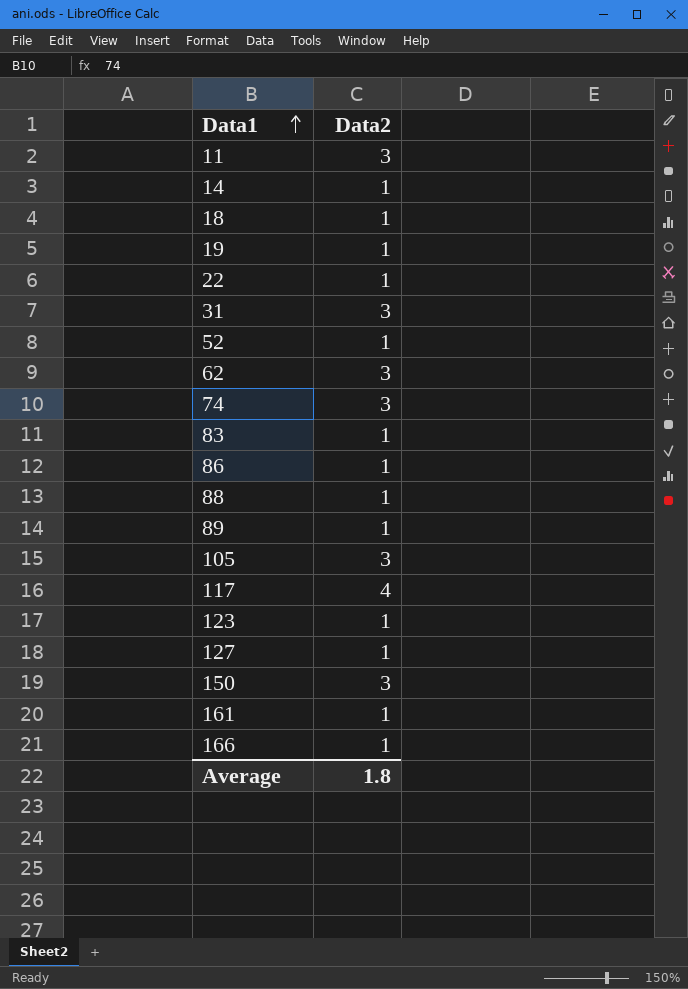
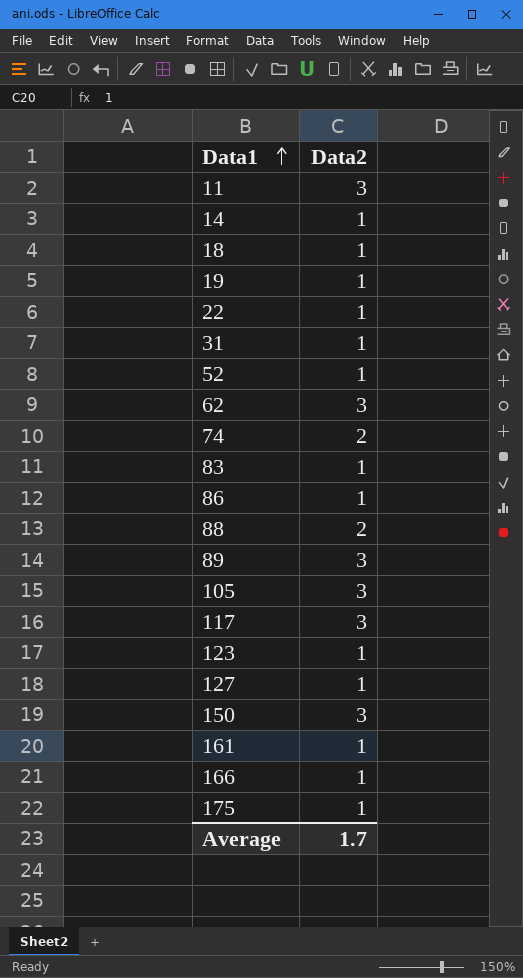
31 | Data2: 3 -> 1
74 | Data2: 3 -> 2
88 | Data2: 1 -> 2
89 | Data2: 1 -> 3
117 | Data2: 4 -> 3
row 175: none -> 1
Average | Data2: 1.8 -> 1.7

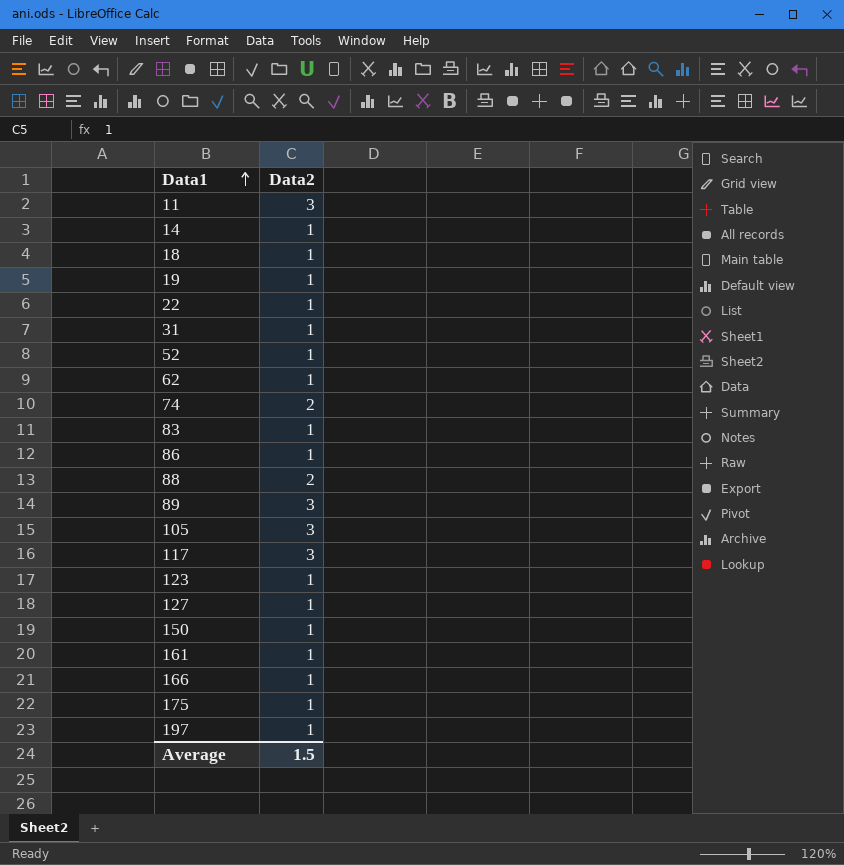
62 | Data2: 3 -> 1
150 | Data2: 3 -> 1
row 197: none -> 1
Average | Data2: 1.7 -> 1.5

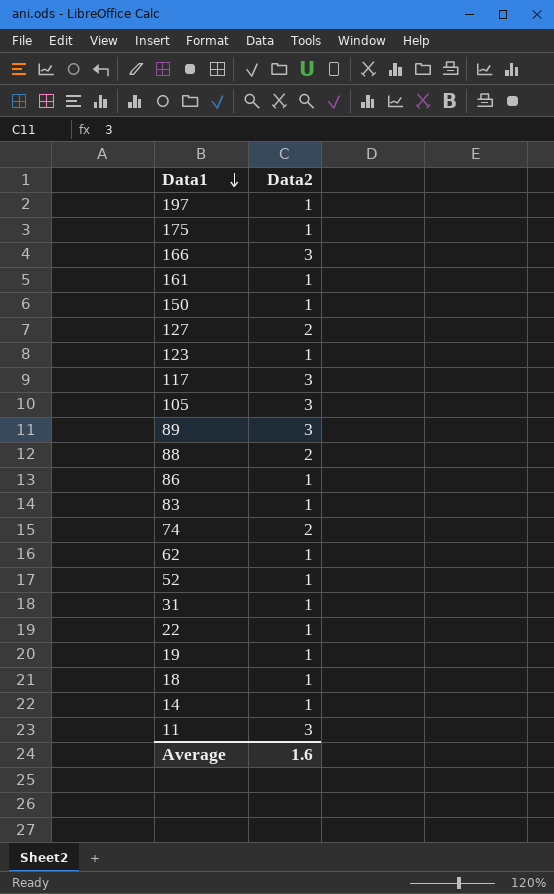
row order: Data1 ascending -> Data1 descending
166 | Data2: 1 -> 3
127 | Data2: 1 -> 2
Average | Data2: 1.5 -> 1.6

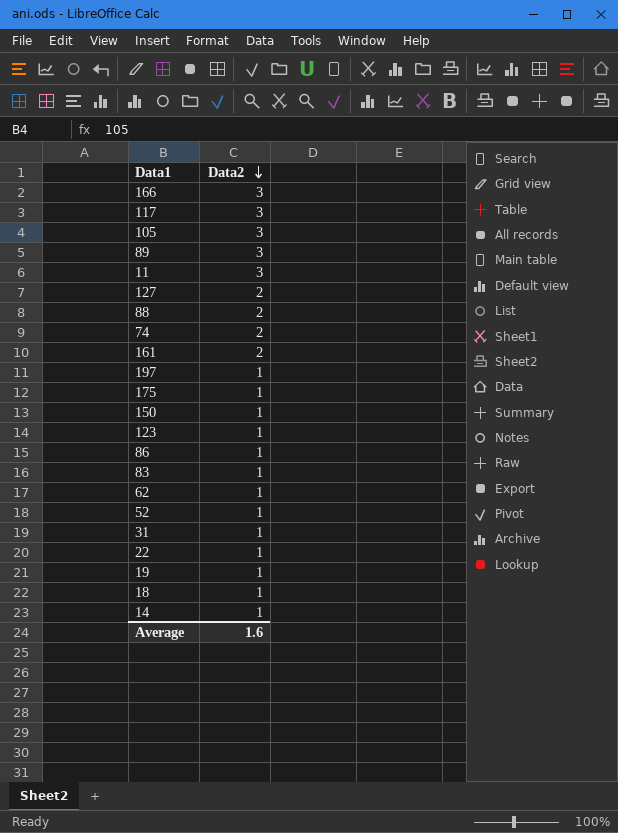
row order: Data1 descending -> Data2 descending
161 | Data2: 1 -> 2

